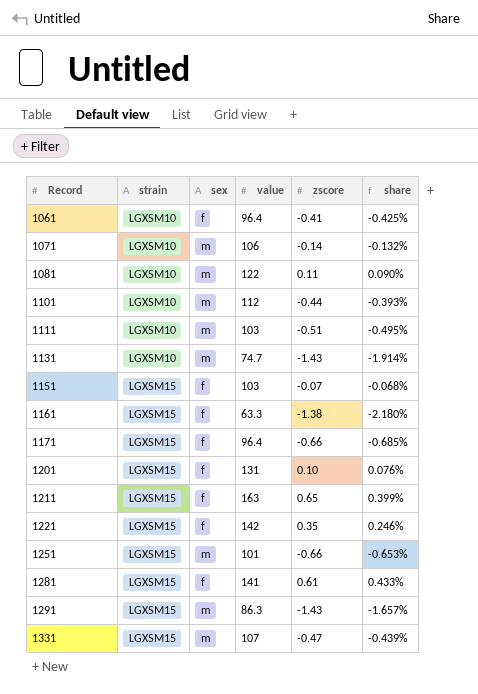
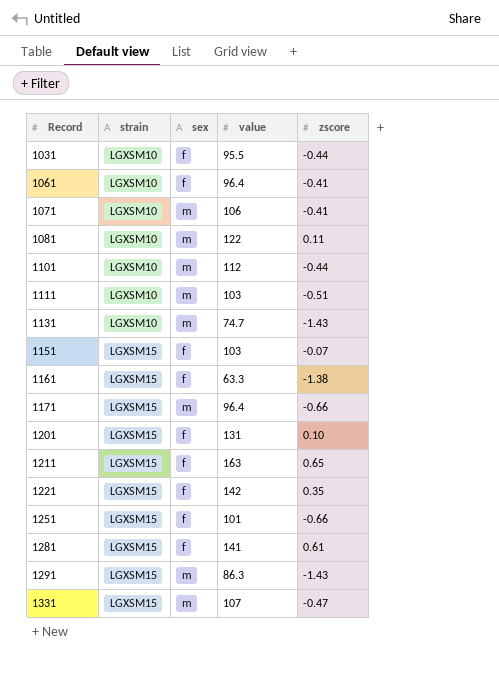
column share | formula: [zscore] / [value] -> none
row 1031: none -> LGXSM10 | f | 95.5 | -0.44
1071 | zscore: -0.14 -> -0.41
1171 | sex: f -> m
1251 | sex: m -> f

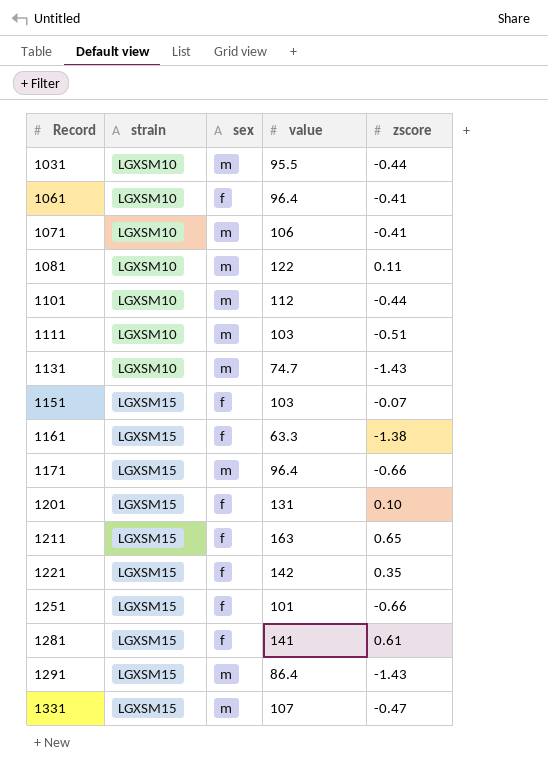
1031 | sex: f -> m
1291 | value: 86.3 -> 86.4

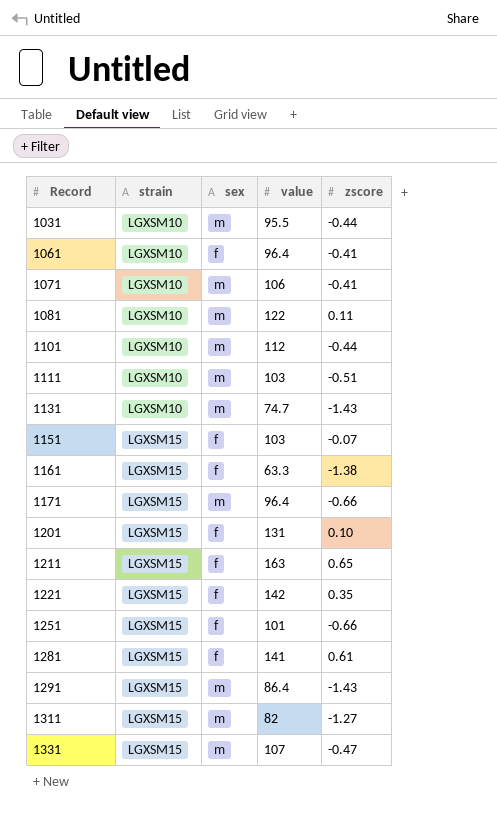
row 1311: none -> LGXSM15 | m | 82 | -1.27

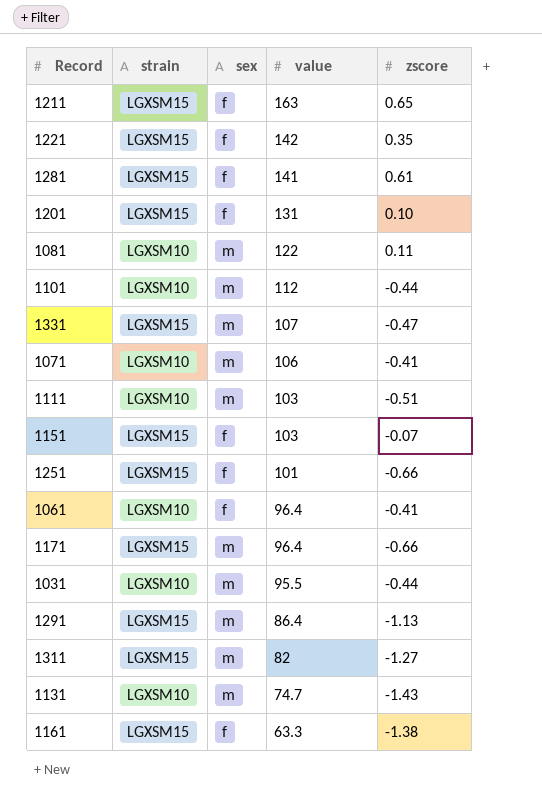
row order: Record ascending -> value descending
1291 | zscore: -1.43 -> -1.13

